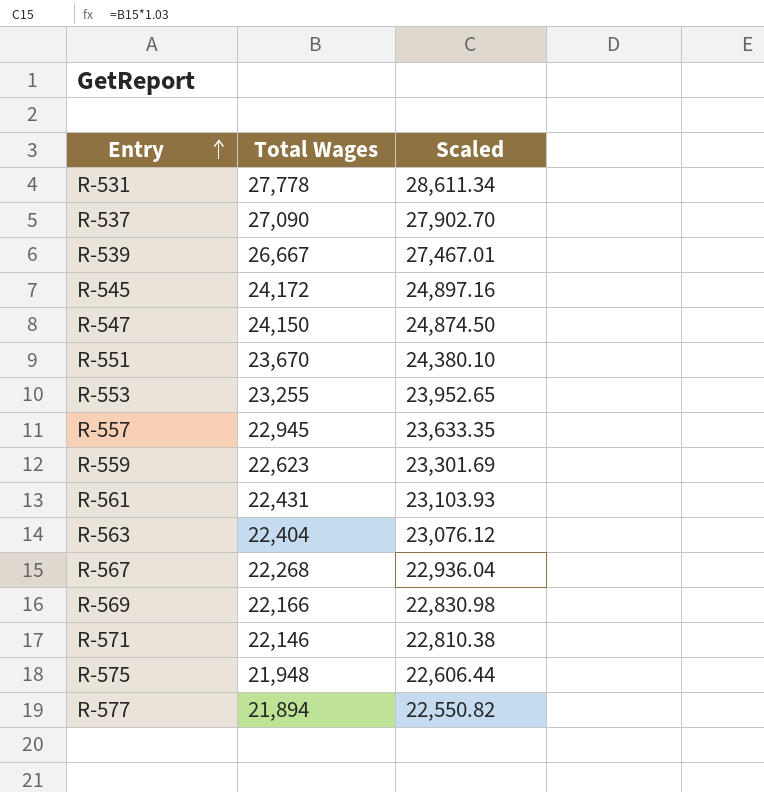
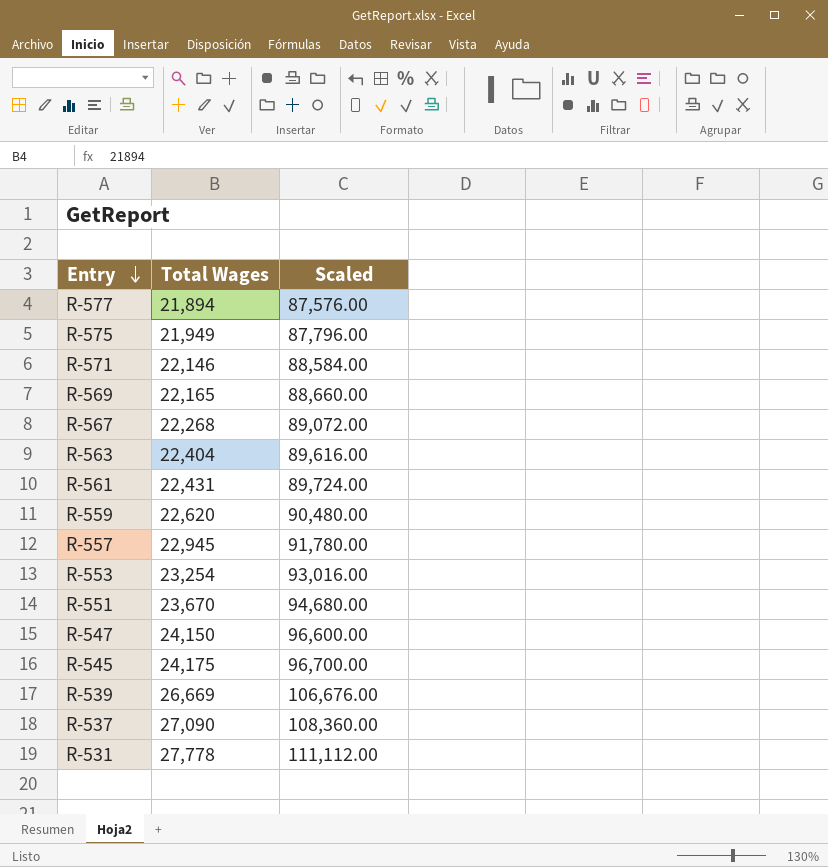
row order: Entry ascending -> Entry descending
column Scaled | formula: [Total Wages] * 1.03 -> [Total Wages] * 4
R-575 | Total Wages: 21,948 -> 21,949
R-569 | Total Wages: 22,166 -> 22,165
R-559 | Total Wages: 22,623 -> 22,620
R-553 | Total Wages: 23,255 -> 23,254
R-545 | Total Wages: 24,172 -> 24,175
R-539 | Total Wages: 26,667 -> 26,669

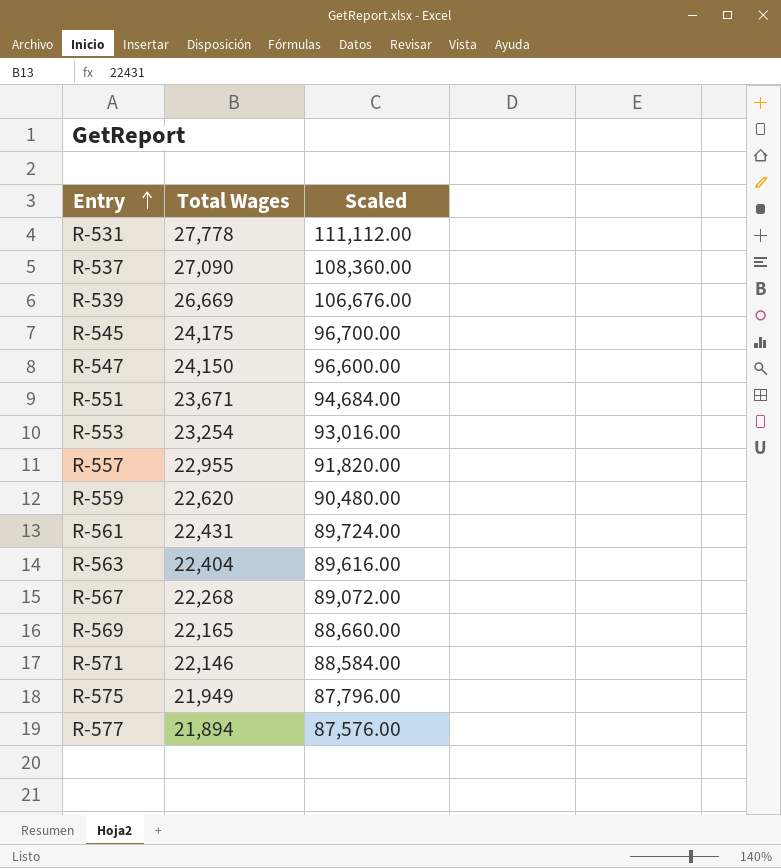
row order: Entry descending -> Entry ascending
R-551 | Total Wages: 23,670 -> 23,671
R-551 | Scaled: 94,680.00 -> 94,684.00
R-557 | Total Wages: 22,945 -> 22,955
R-557 | Scaled: 91,780.00 -> 91,820.00

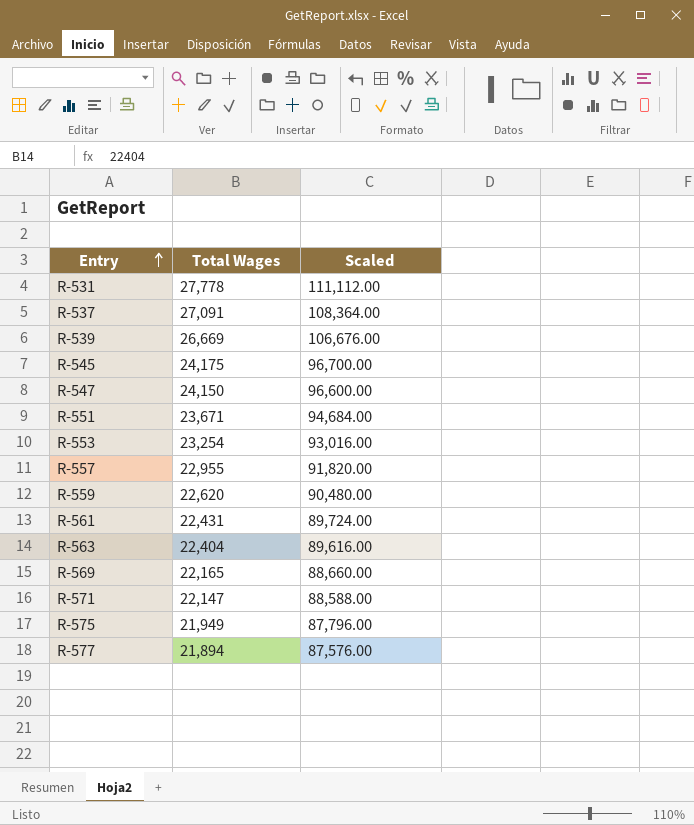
row R-567: 22,268 | 89,072.00 -> none
R-537 | Total Wages: 27,090 -> 27,091
R-537 | Scaled: 108,360.00 -> 108,364.00
R-571 | Total Wages: 22,146 -> 22,147
R-571 | Scaled: 88,584.00 -> 88,588.00

